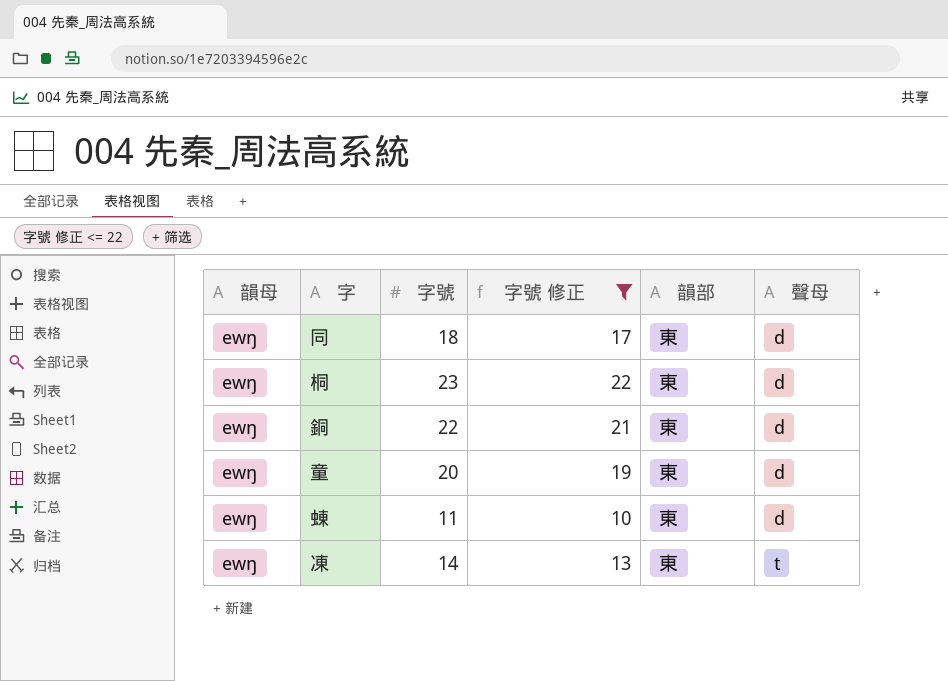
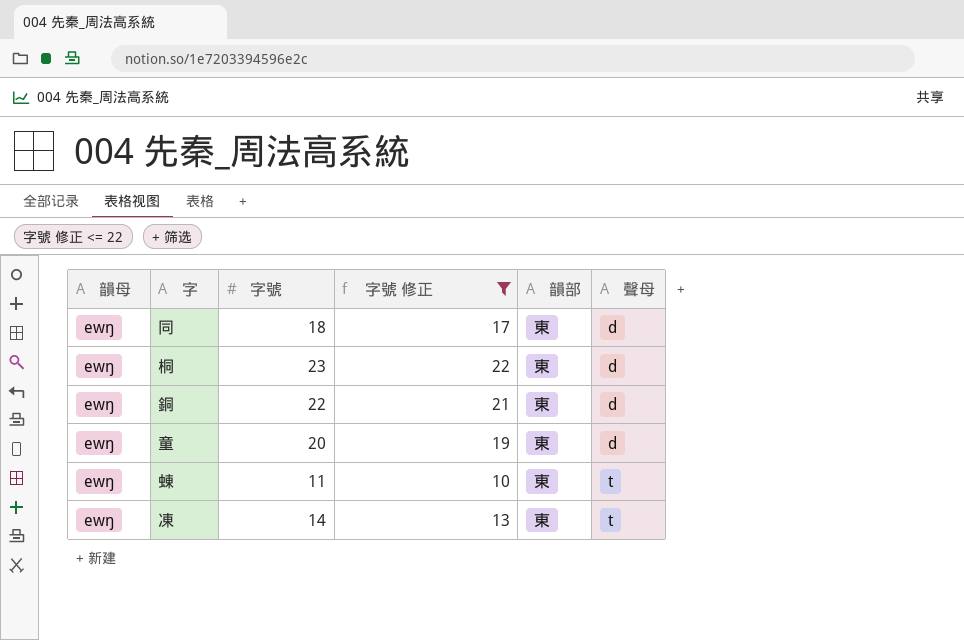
蝀 | 聲母: d -> t

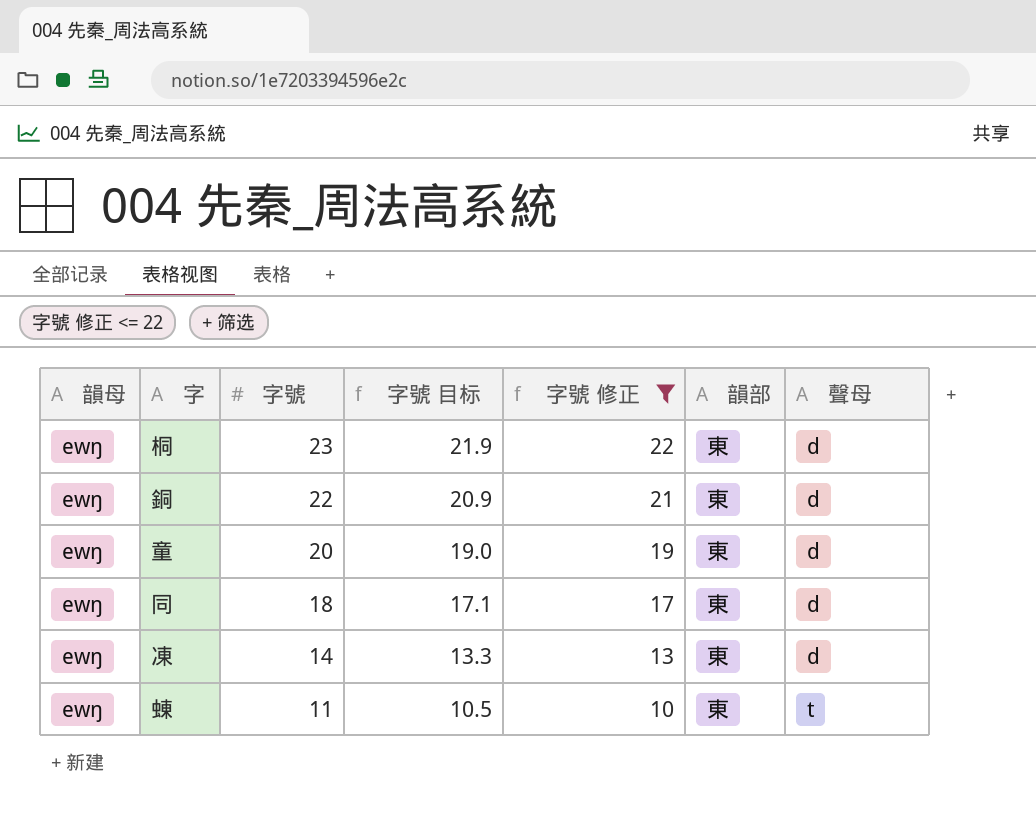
row order: 聲母 ascending -> 字號 descending
column 字號 目标 | formula: none -> [字號] * 0.95
凍 | 聲母: t -> d

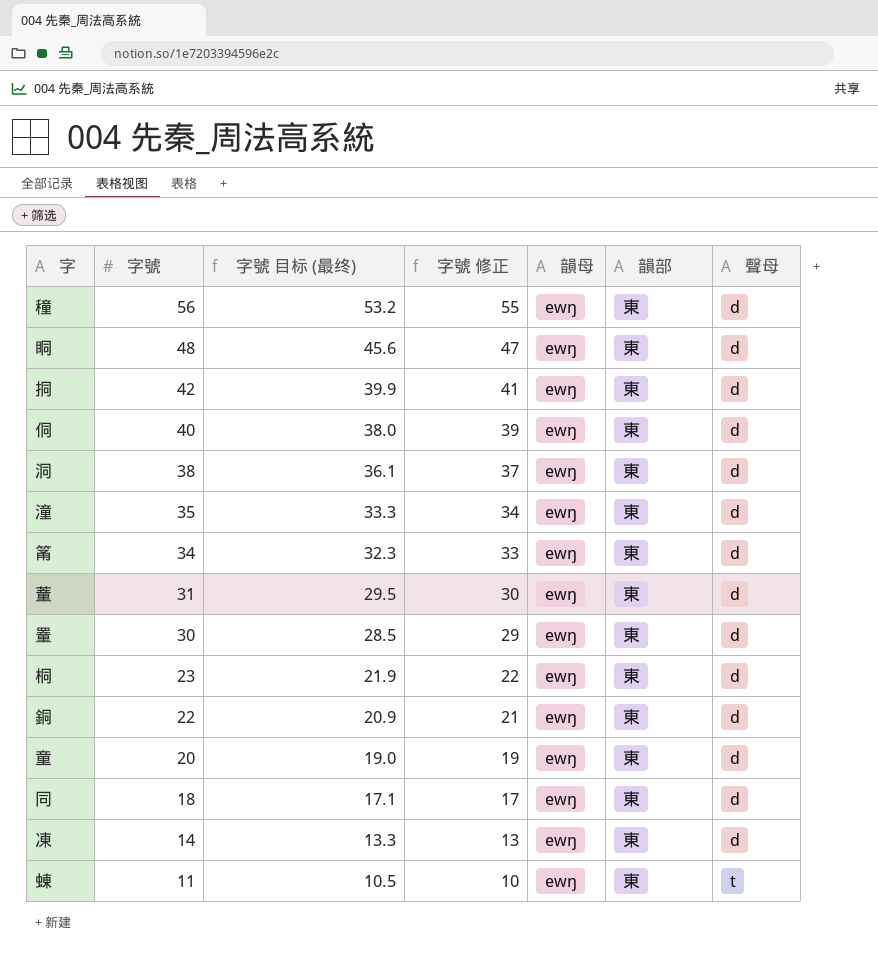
filter: 字號 修正 <= 22 -> none
column name: 字號 目标 -> 字號 目标 (最终)
column 韻母 | position: 1 -> 5

